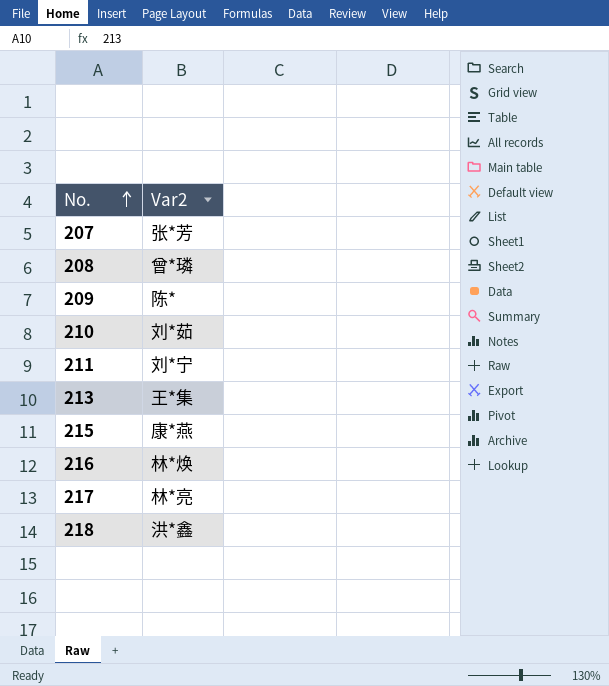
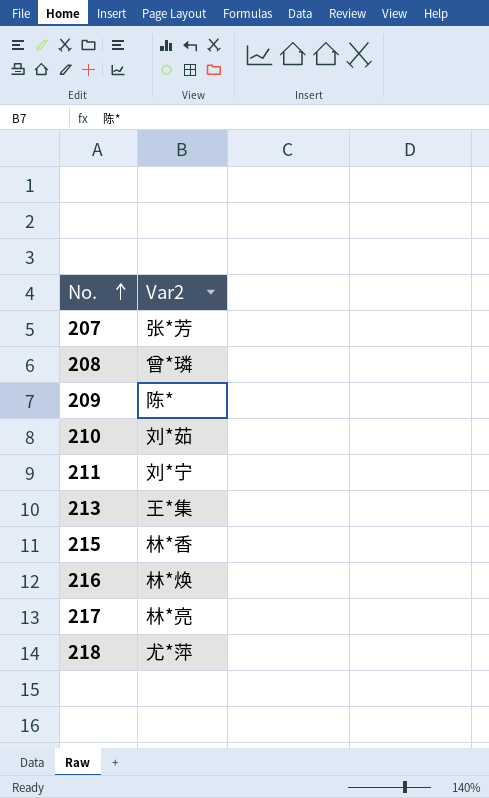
215 | Var2: 康*燕 -> 林*香
218 | Var2: 洪*鑫 -> 尤*萍

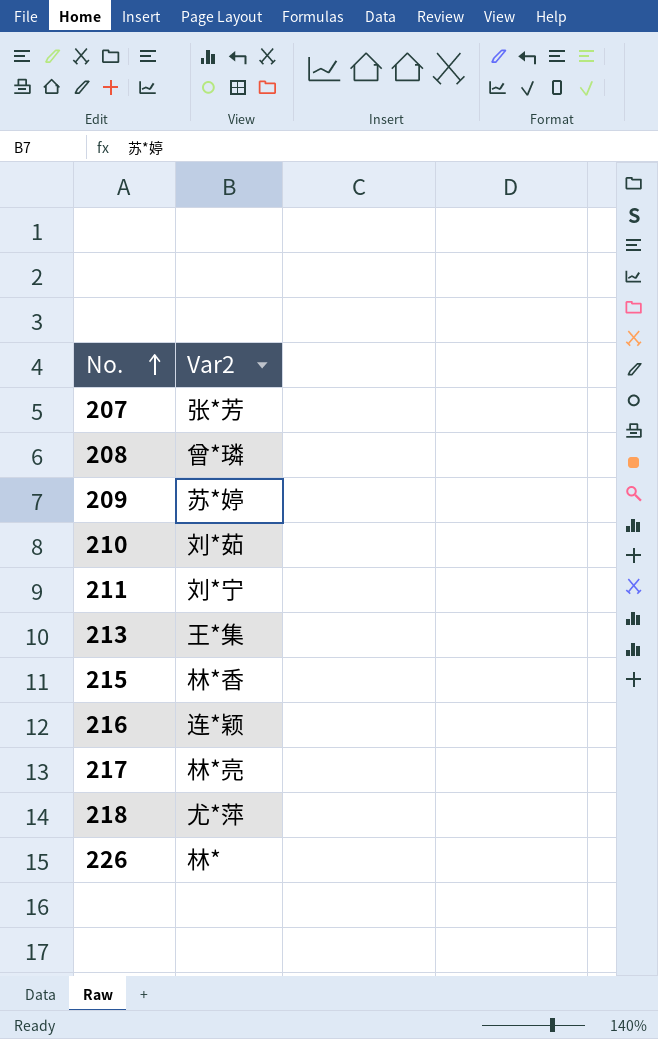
209 | Var2: 陈* -> 苏*婷
216 | Var2: 林*焕 -> 连*颖
row 226: none -> 林*

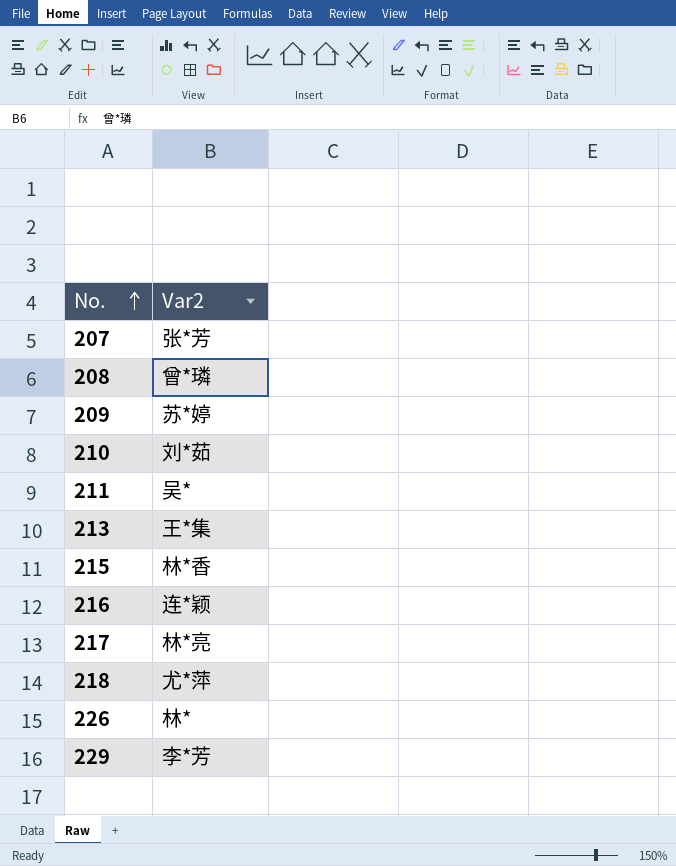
211 | Var2: 刘*宁 -> 吴*
row 229: none -> 李*芳

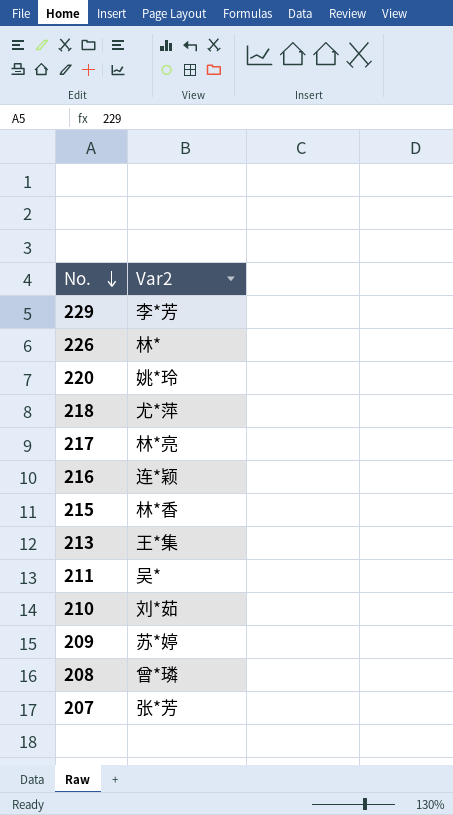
row order: No. ascending -> No. descending
row 220: none -> 姚*玲

